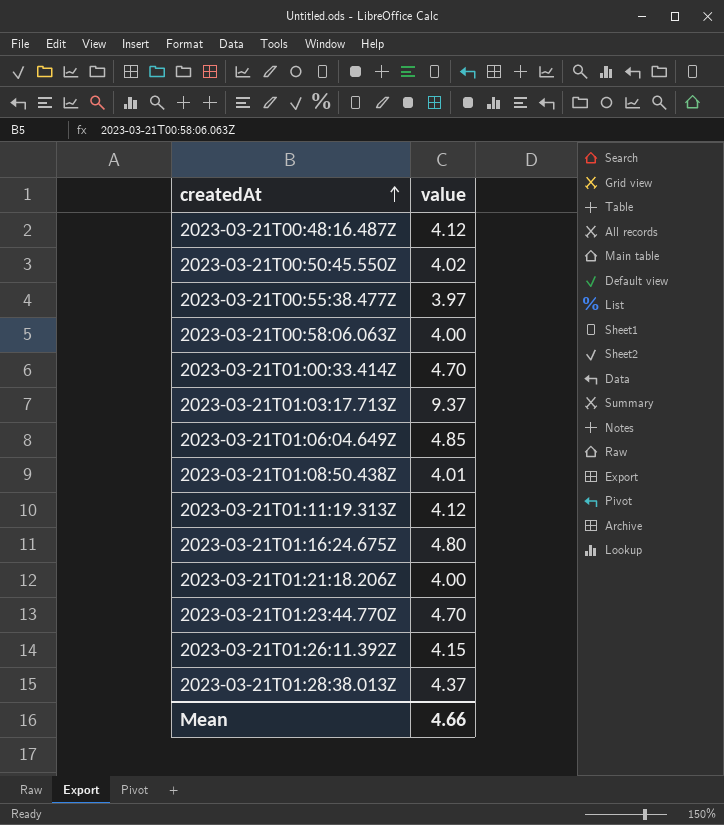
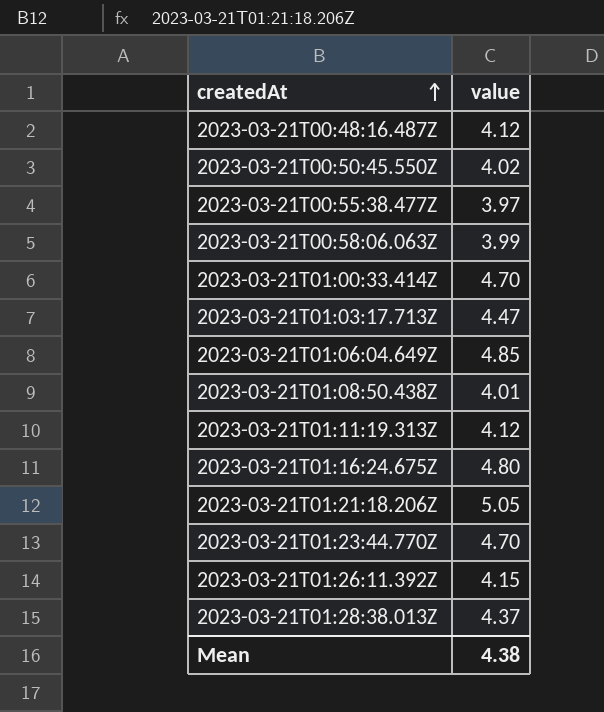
2023-03-21T00:58:06.063Z | value: 4.00 -> 3.99
2023-03-21T01:03:17.713Z | value: 9.37 -> 4.47
2023-03-21T01:21:18.206Z | value: 4.00 -> 5.05
Mean | value: 4.66 -> 4.38

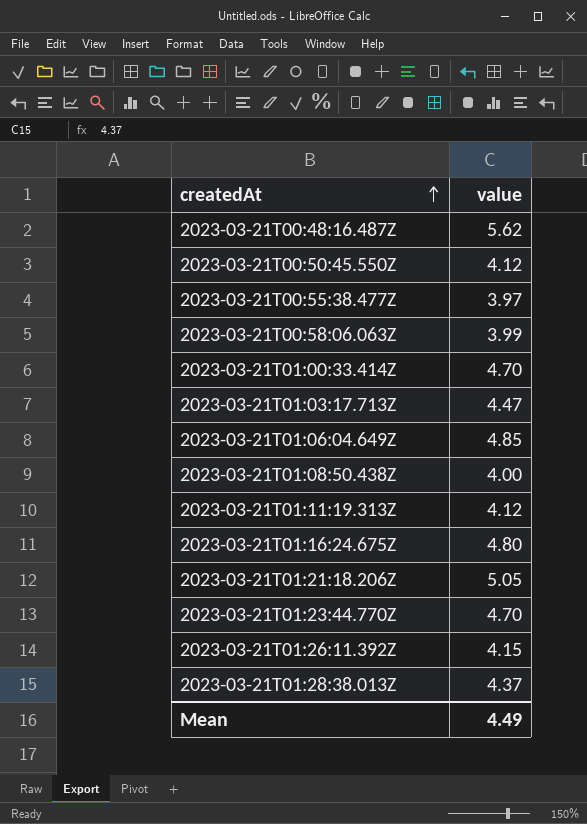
2023-03-21T00:48:16.487Z | value: 4.12 -> 5.62
2023-03-21T00:50:45.550Z | value: 4.02 -> 4.12
2023-03-21T01:08:50.438Z | value: 4.01 -> 4.00
Mean | value: 4.38 -> 4.49

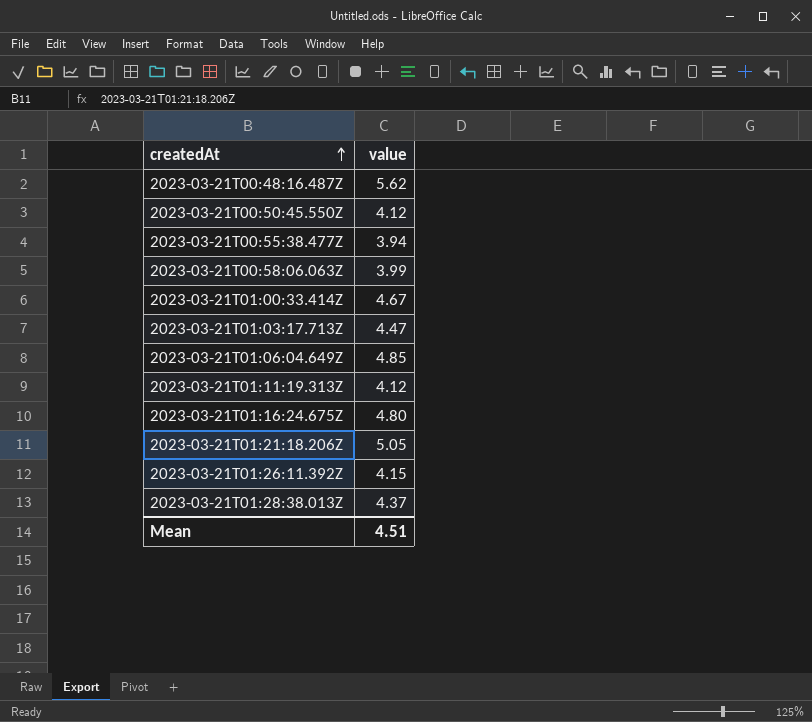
row 2023-03-21T01:08:50.438Z: 4.00 -> none
row 2023-03-21T01:23:44.770Z: 4.70 -> none
2023-03-21T00:55:38.477Z | value: 3.97 -> 3.94
2023-03-21T01:00:33.414Z | value: 4.70 -> 4.67
Mean | value: 4.49 -> 4.51

